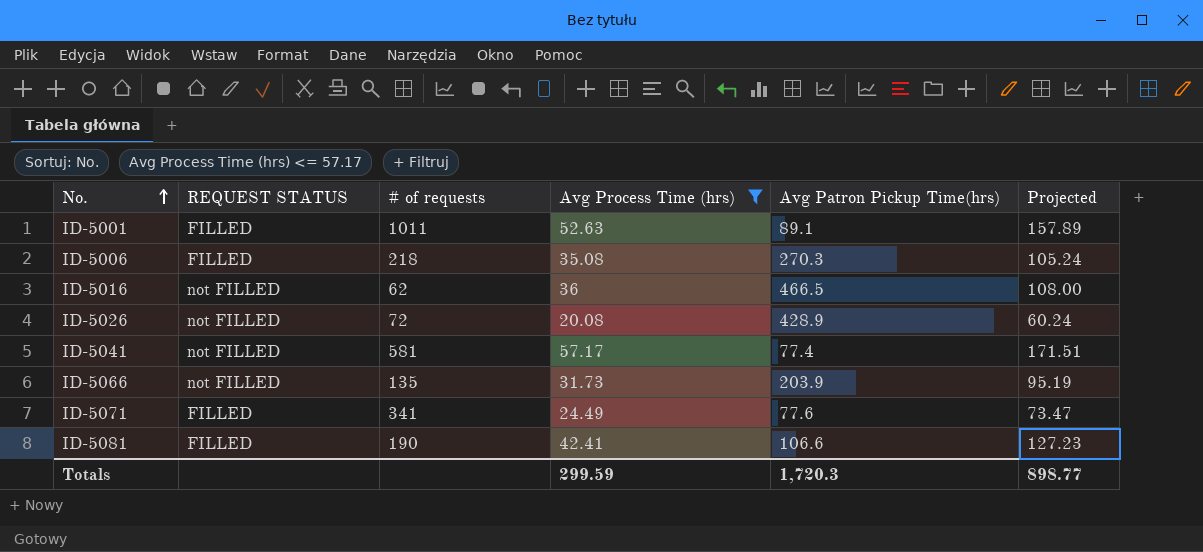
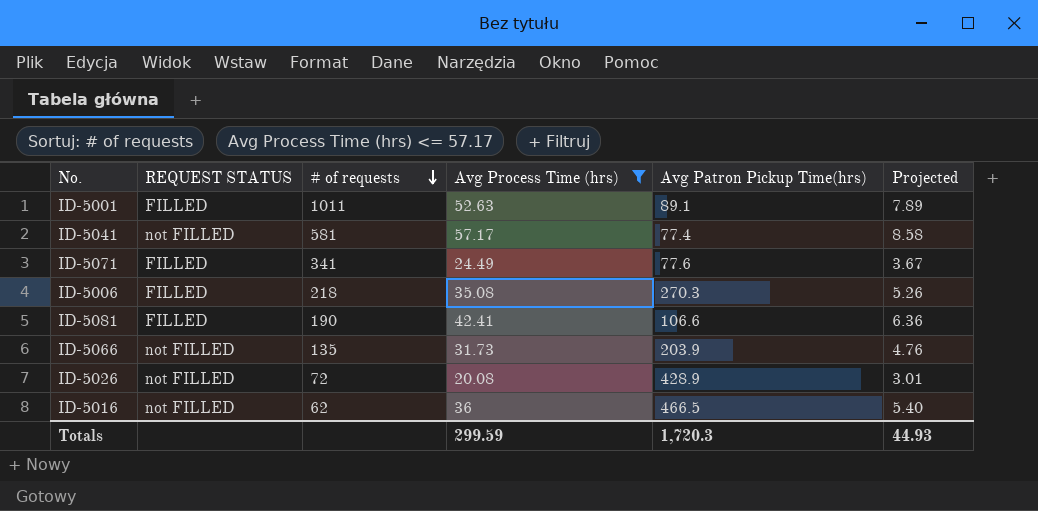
row order: No. ascending -> # of requests descending
column Projected | formula: [Avg Process Time (hrs)] * 3 -> [Avg Process Time (hrs)] * 0.15
Totals | Projected: 898.77 -> 44.93

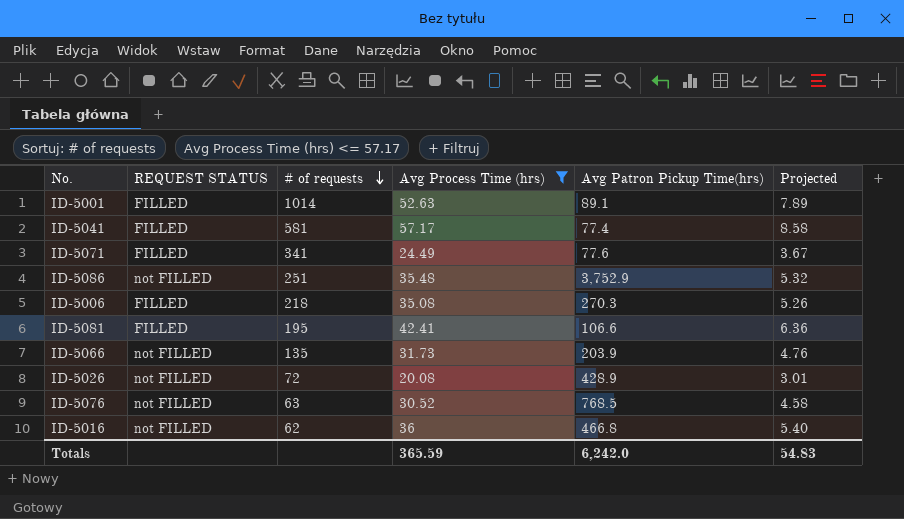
ID-5001 | # of requests: 1011 -> 1014
ID-5041 | REQUEST STATUS: not FILLED -> FILLED
row ID-5086: none -> not FILLED | 251 | 35.48 | 3,752.9 | 5.32
ID-5081 | # of requests: 190 -> 195
row ID-5076: none -> not FILLED | 63 | 30.52 | 768.5 | 4.58
ID-5016 | Avg Patron Pickup Time(hrs): 466.5 -> 466.8
Totals | Avg Process Time (hrs): 299.59 -> 365.59
Totals | Avg Patron Pickup Time(hrs): 1,720.3 -> 6,242.0
Totals | Projected: 44.93 -> 54.83

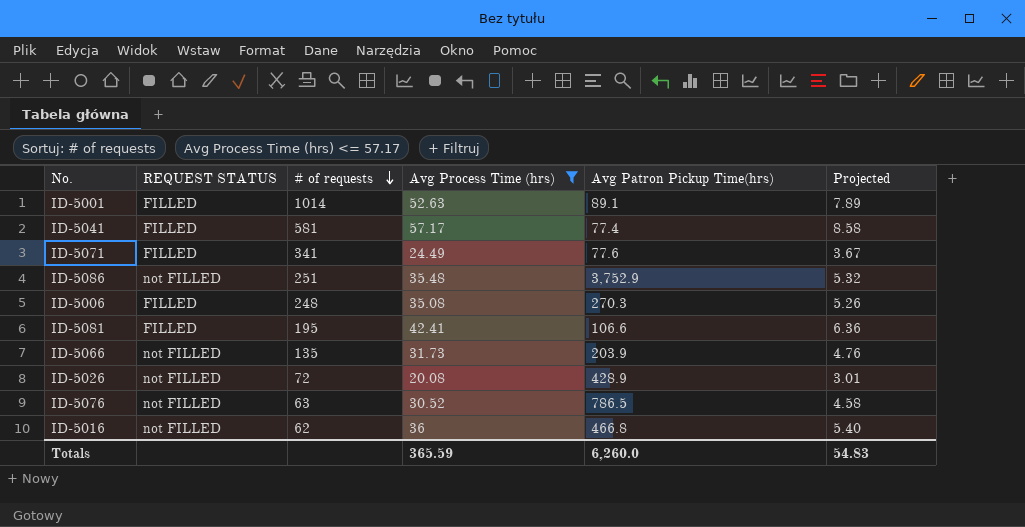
ID-5006 | # of requests: 218 -> 248
ID-5076 | Avg Patron Pickup Time(hrs): 768.5 -> 786.5
Totals | Avg Patron Pickup Time(hrs): 6,242.0 -> 6,260.0

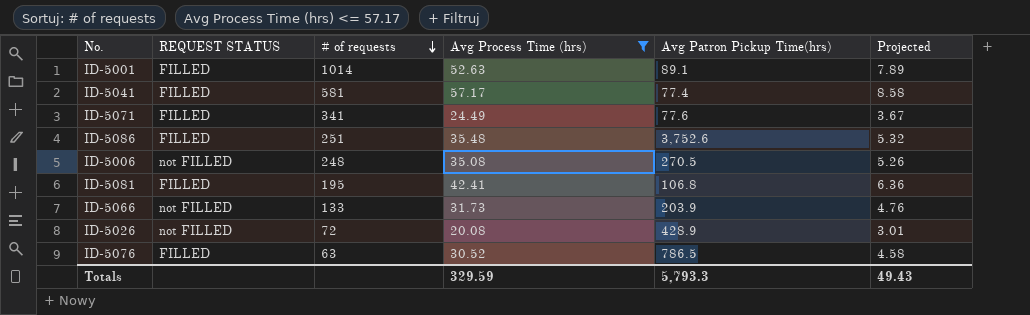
row ID-5016: not FILLED | 62 | 36 | 466.8 | 5.40 -> none
ID-5086 | REQUEST STATUS: not FILLED -> FILLED
ID-5086 | Avg Patron Pickup Time(hrs): 3,752.9 -> 3,752.6
ID-5006 | REQUEST STATUS: FILLED -> not FILLED
ID-5006 | Avg Patron Pickup Time(hrs): 270.3 -> 270.5
ID-5081 | Avg Patron Pickup Time(hrs): 106.6 -> 106.8
ID-5066 | # of requests: 135 -> 133
ID-5076 | REQUEST STATUS: not FILLED -> FILLED
Totals | Avg Process Time (hrs): 365.59 -> 329.59
Totals | Avg Patron Pickup Time(hrs): 6,260.0 -> 5,793.3
Totals | Projected: 54.83 -> 49.43

